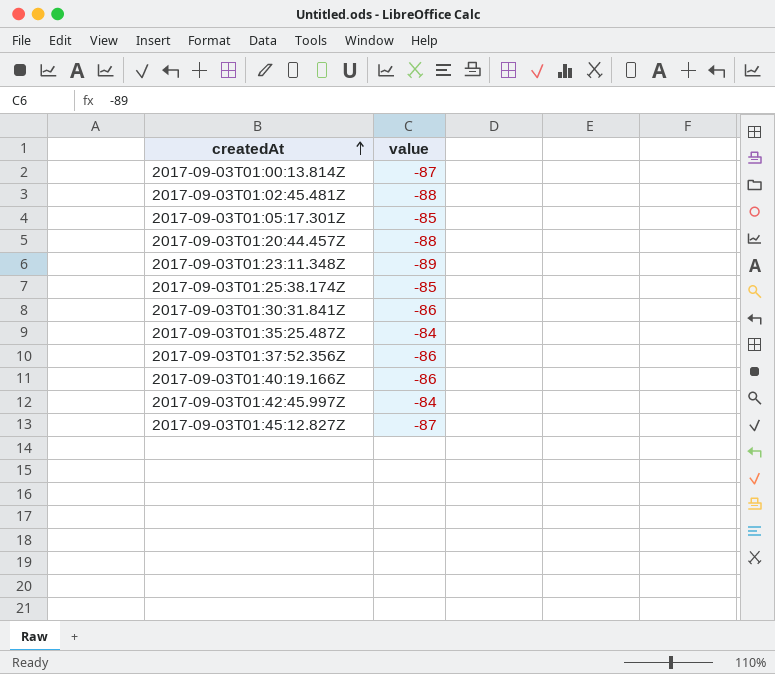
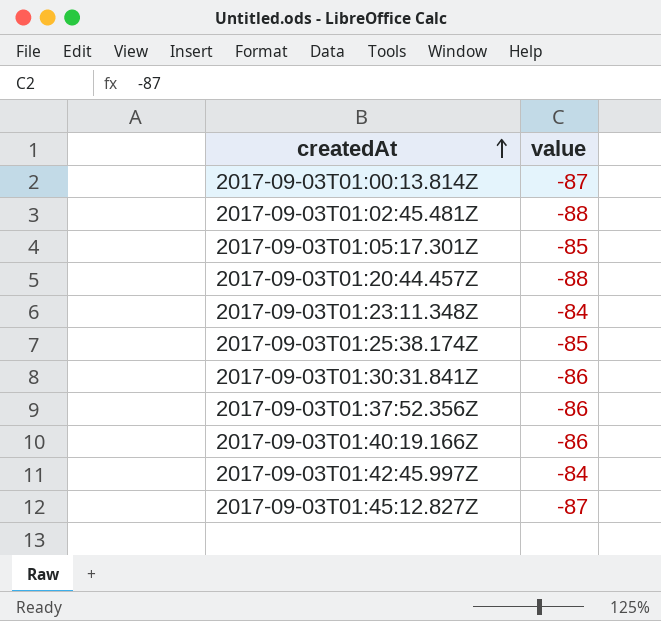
row 2017-09-03T01:35:25.487Z: -84 -> none
2017-09-03T01:23:11.348Z | value: -89 -> -84

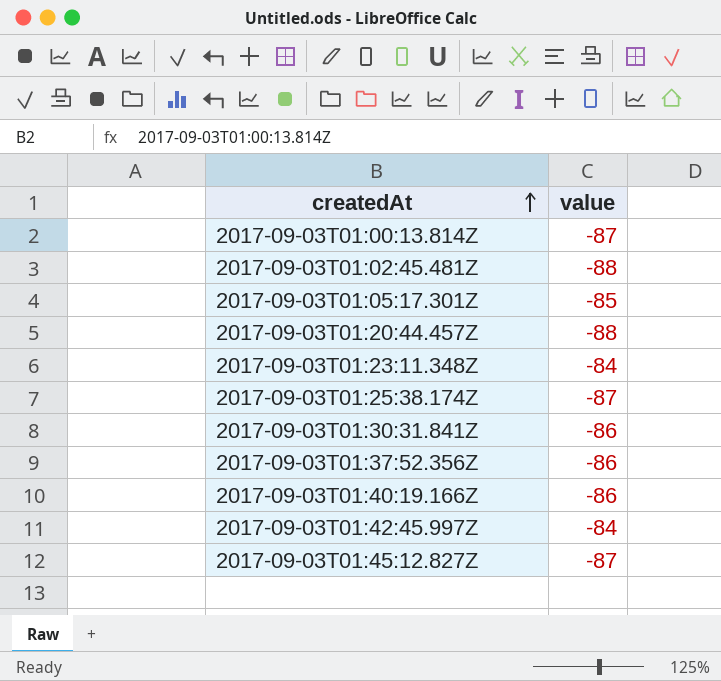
2017-09-03T01:25:38.174Z | value: -85 -> -87

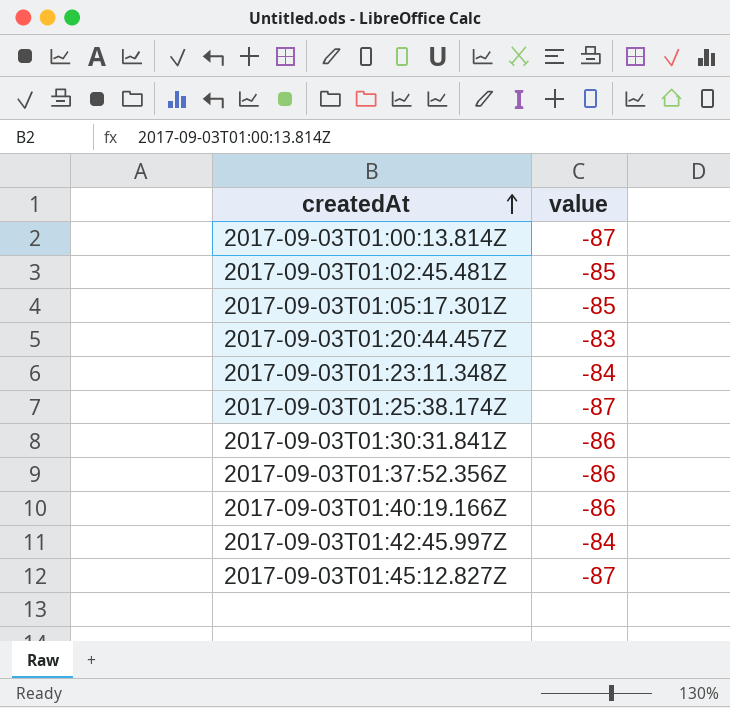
2017-09-03T01:02:45.481Z | value: -88 -> -85
2017-09-03T01:20:44.457Z | value: -88 -> -83

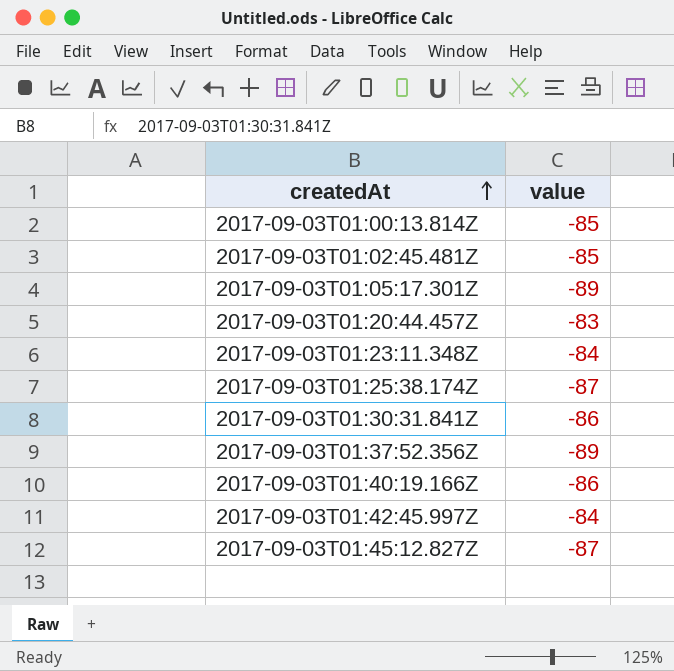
2017-09-03T01:00:13.814Z | value: -87 -> -85
2017-09-03T01:05:17.301Z | value: -85 -> -89
2017-09-03T01:37:52.356Z | value: -86 -> -89

